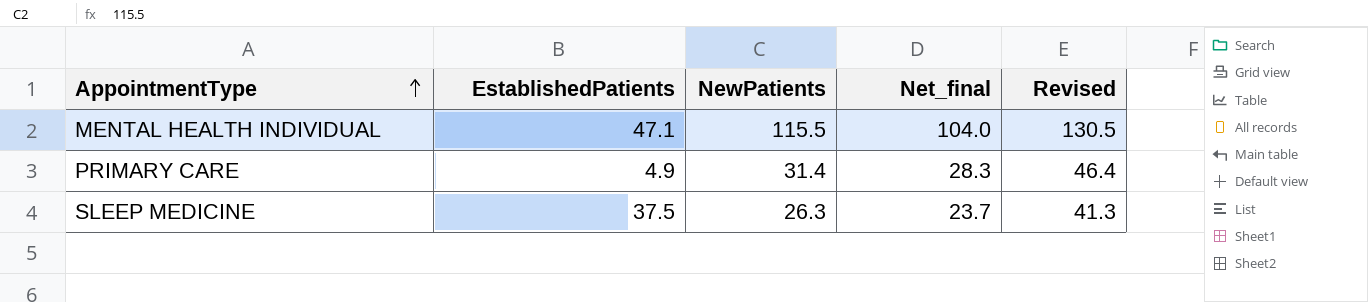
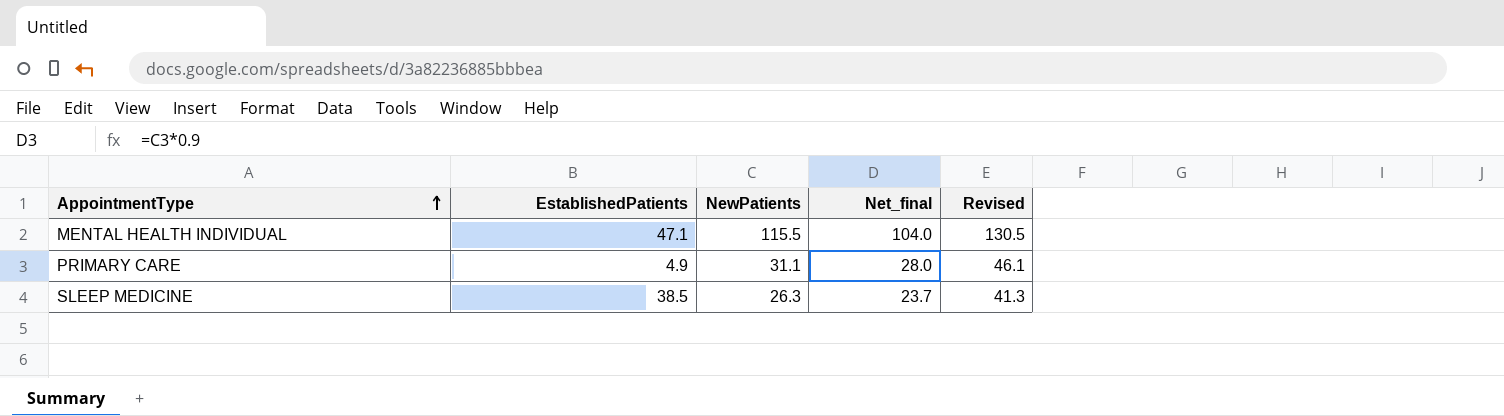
PRIMARY CARE | NewPatients: 31.4 -> 31.1
PRIMARY CARE | Net_final: 28.3 -> 28.0
PRIMARY CARE | Revised: 46.4 -> 46.1
SLEEP MEDICINE | EstablishedPatients: 37.5 -> 38.5

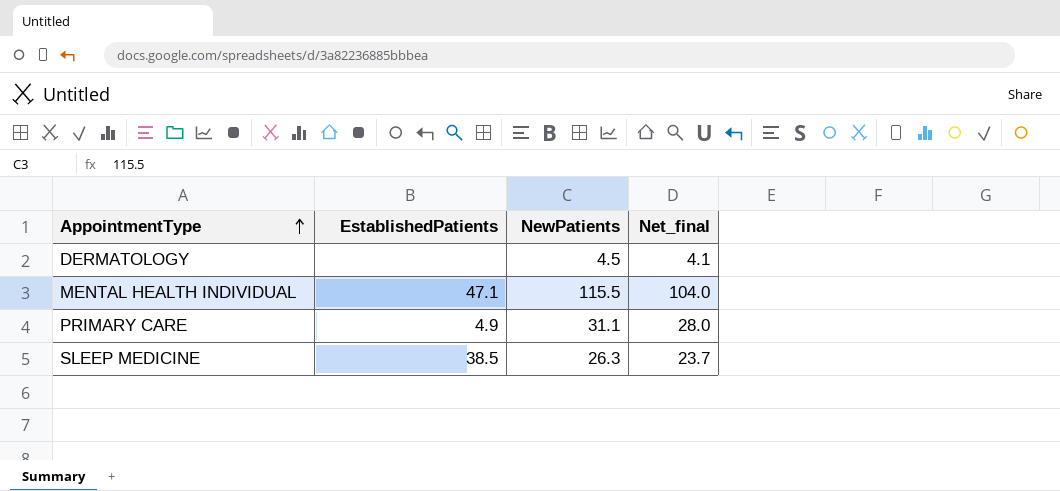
column Revised | formula: [NewPatients] + 15 -> none
row DERMATOLOGY: none -> none | 4.5 | 4.1

